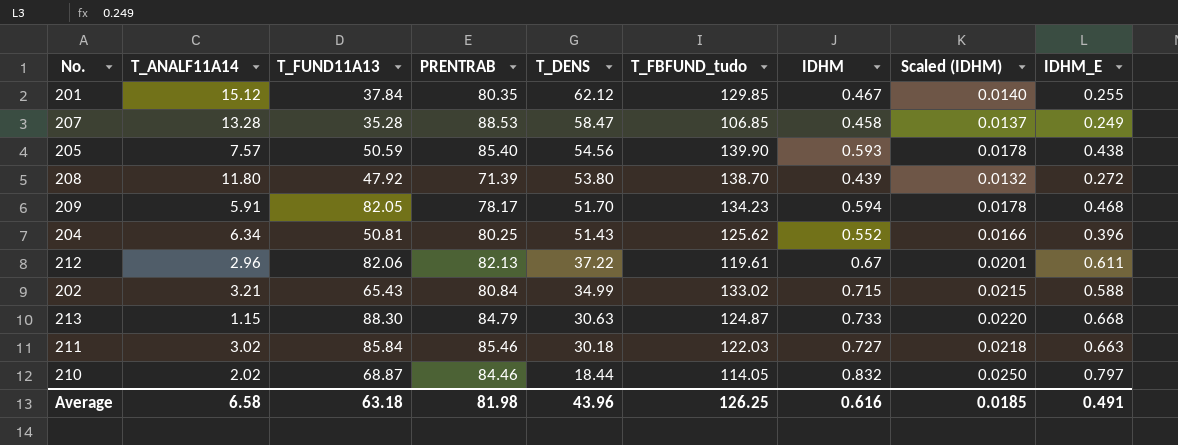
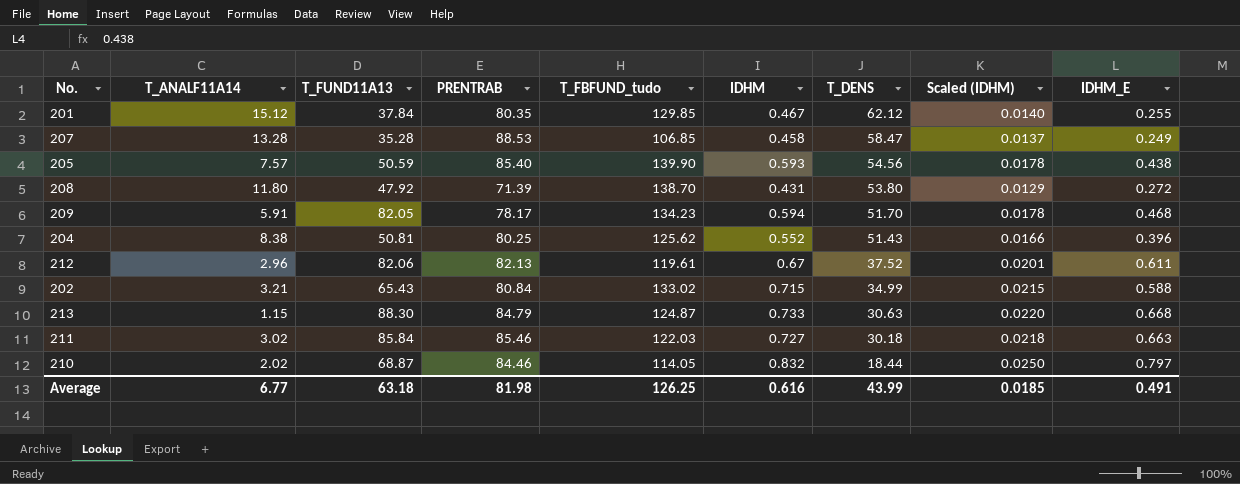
column T_DENS | position: 5 -> 7
208 | IDHM: 0.439 -> 0.431
208 | Scaled (IDHM): 0.0132 -> 0.0129
204 | T_ANALF11A14: 6.34 -> 8.38
212 | T_DENS: 37.22 -> 37.52
Average | T_ANALF11A14: 6.58 -> 6.77
Average | T_DENS: 43.96 -> 43.99

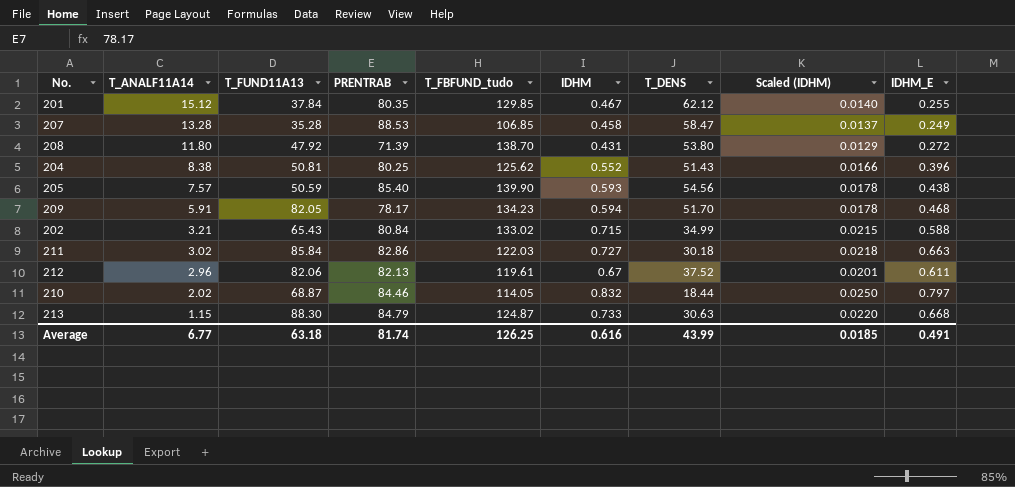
row order: T_DENS descending -> T_ANALF11A14 descending
211 | PRENTRAB: 85.46 -> 82.86
Average | PRENTRAB: 81.98 -> 81.74

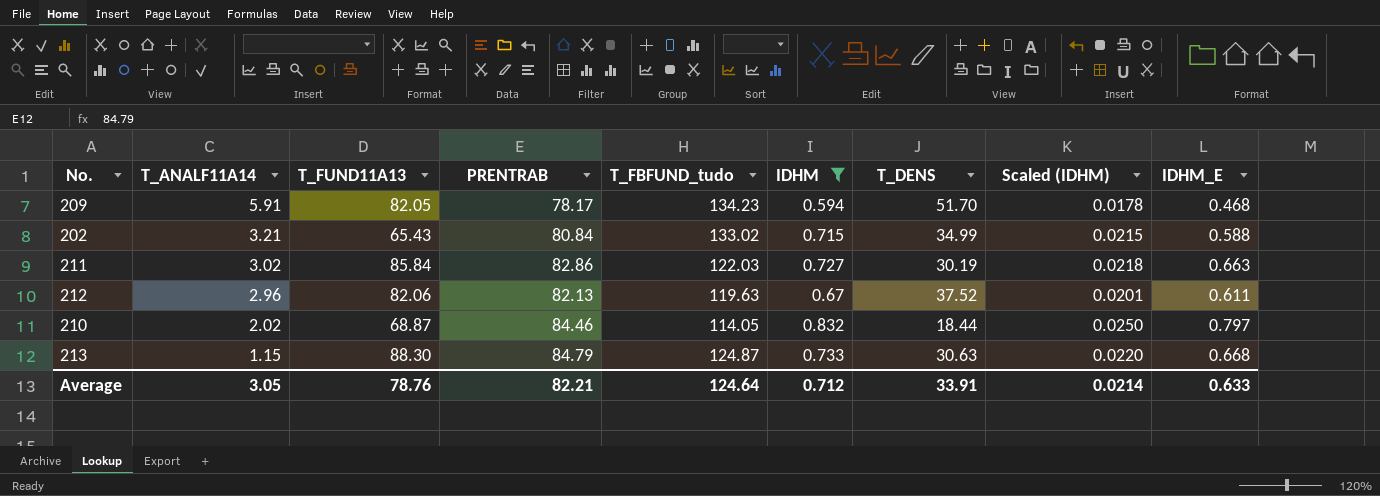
filter: none -> IDHM >= 0.594
211 | T_DENS: 30.18 -> 30.19
212 | T_FBFUND_tudo: 119.61 -> 119.63
Average | T_ANALF11A14: 6.77 -> 3.05
Average | T_FUND11A13: 63.18 -> 78.76
Average | PRENTRAB: 81.74 -> 82.21
Average | T_FBFUND_tudo: 126.25 -> 124.64
Average | IDHM: 0.616 -> 0.712
Average | T_DENS: 43.99 -> 33.91
Average | Scaled (IDHM): 0.0185 -> 0.0214
Average | IDHM_E: 0.491 -> 0.633

